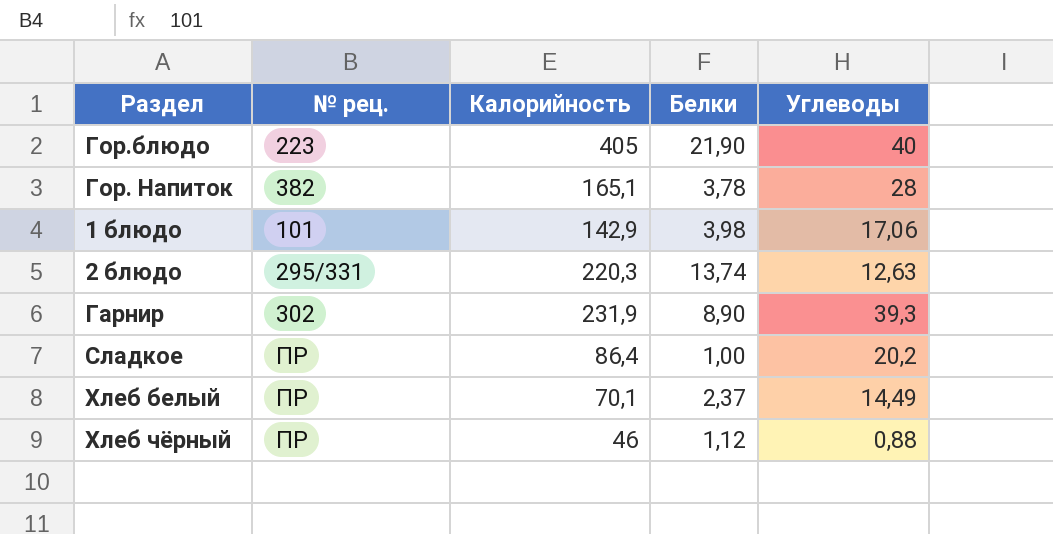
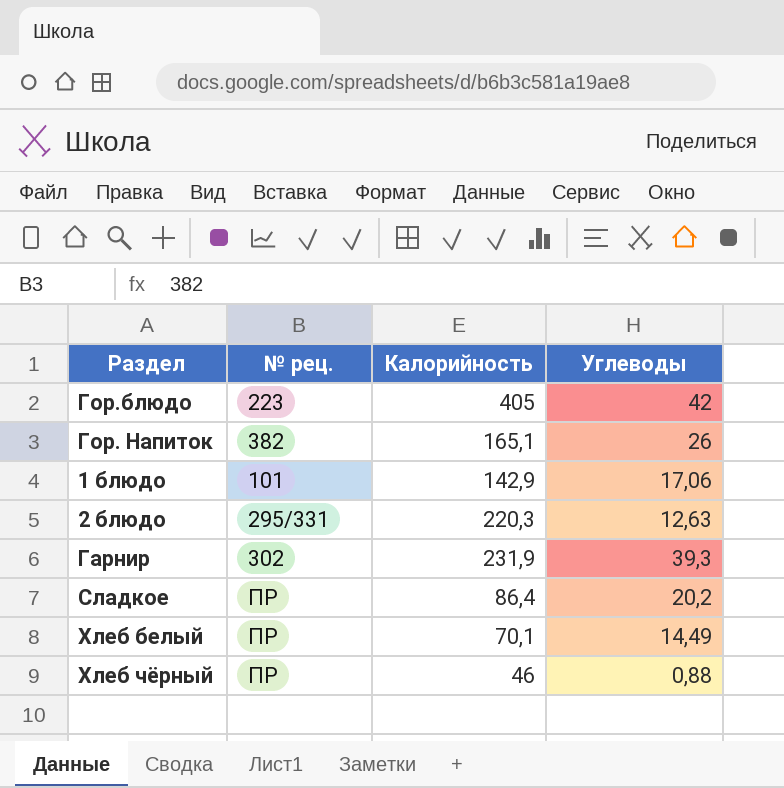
column Белки | position: 4 -> none
Гор.блюдо | Углеводы: 40 -> 42
Гор. Напиток | Углеводы: 28 -> 26

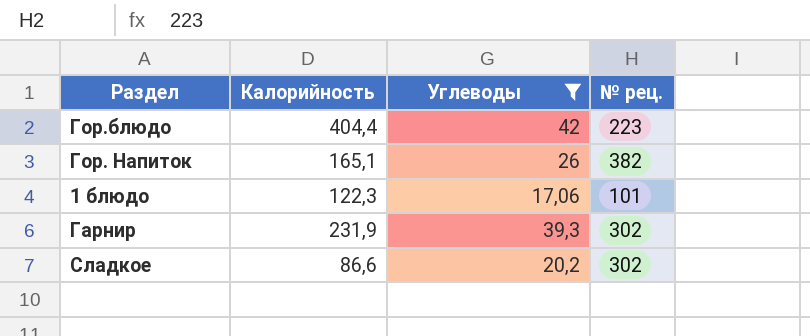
filter: none -> Углеводы >= 17,06
column № рец. | position: 2 -> 4
Гор.блюдо | Калорийность: 405 -> 404,4
1 блюдо | Калорийность: 142,9 -> 122,3
Сладкое | Калорийность: 86,4 -> 86,6
Сладкое | № рец.: ПР -> 302

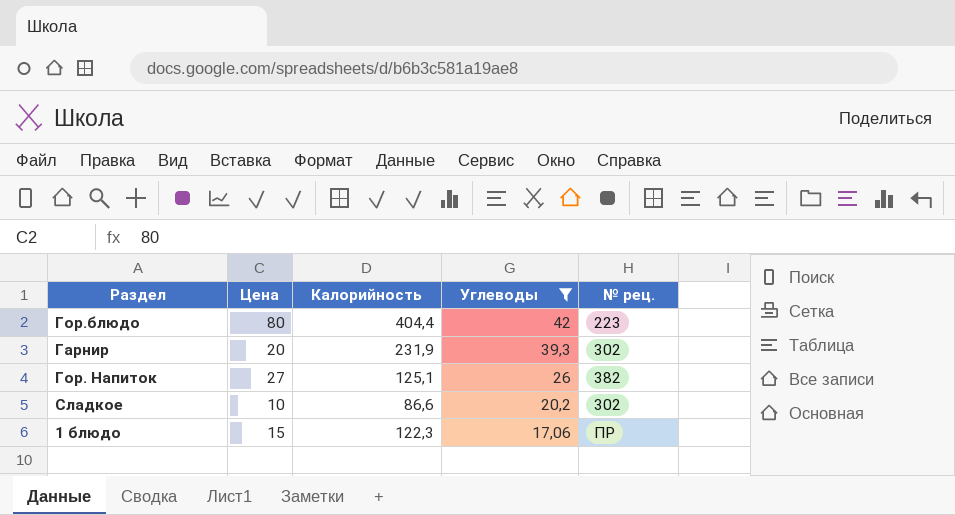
row order: none -> Углеводы descending
column Цена | position: none -> 2
Гор. Напиток | Калорийность: 165,1 -> 125,1
1 блюдо | № рец.: 101 -> ПР

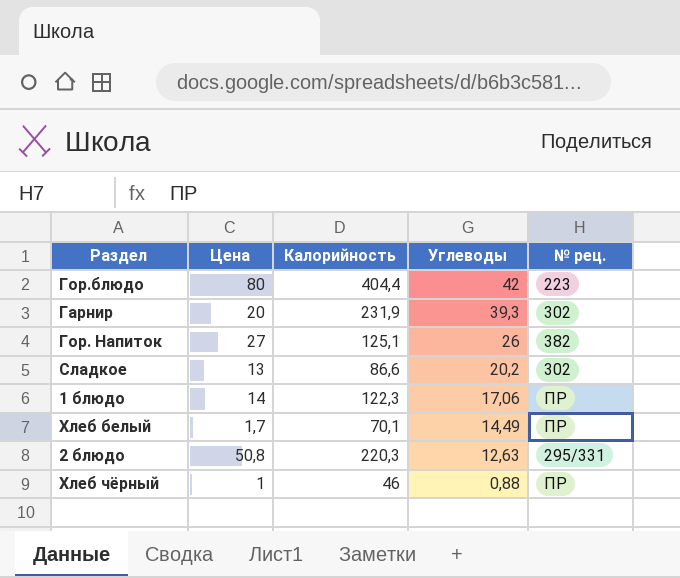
filter: Углеводы >= 17,06 -> none
Сладкое | Цена: 10 -> 13
1 блюдо | Цена: 15 -> 14

